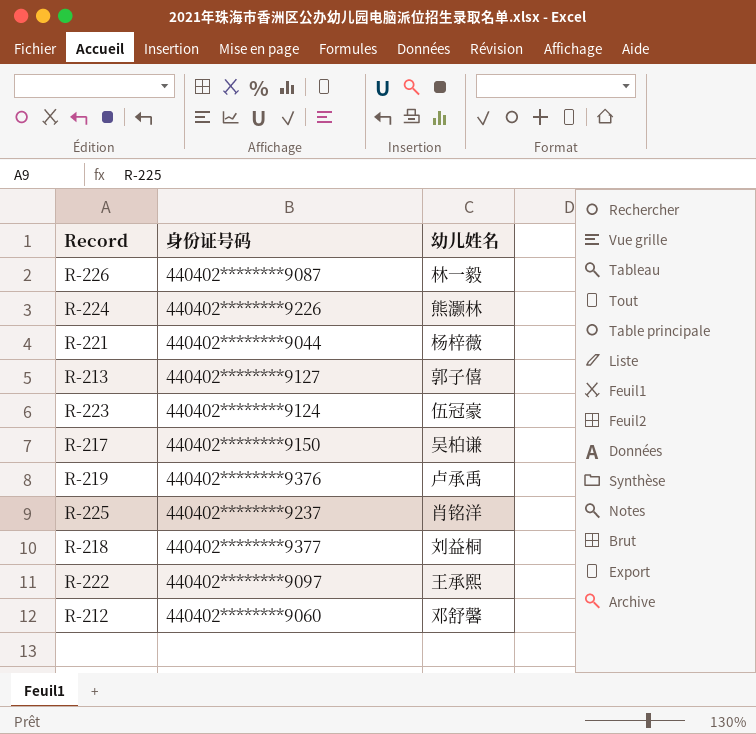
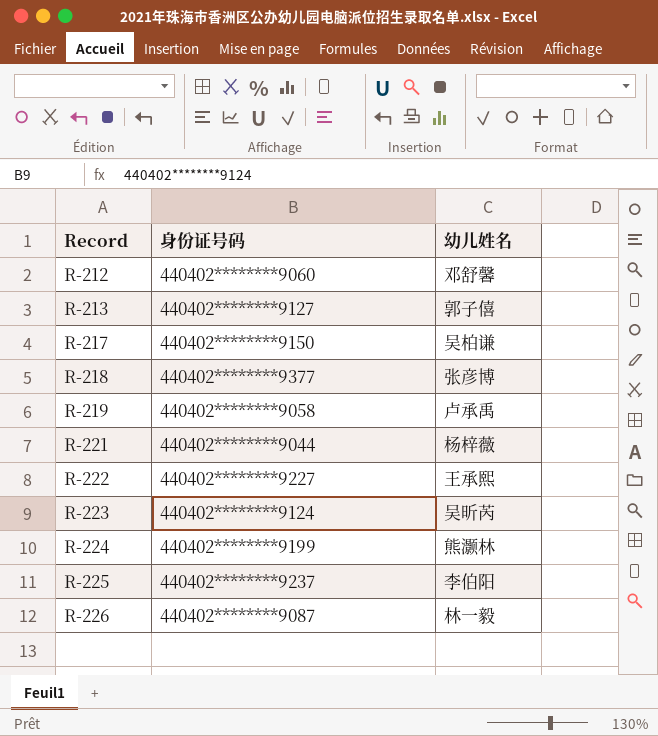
row order: none -> Record ascending
R-218 | 幼儿姓名: 刘益桐 -> 张彦博
R-219 | 身份证号码: 440402********9376 -> 440402********9058
R-222 | 身份证号码: 440402********9097 -> 440402********9227
R-223 | 幼儿姓名: 伍冠豪 -> 吴昕芮
R-224 | 身份证号码: 440402********9226 -> 440402********9199
R-225 | 幼儿姓名: 肖铭洋 -> 李伯阳

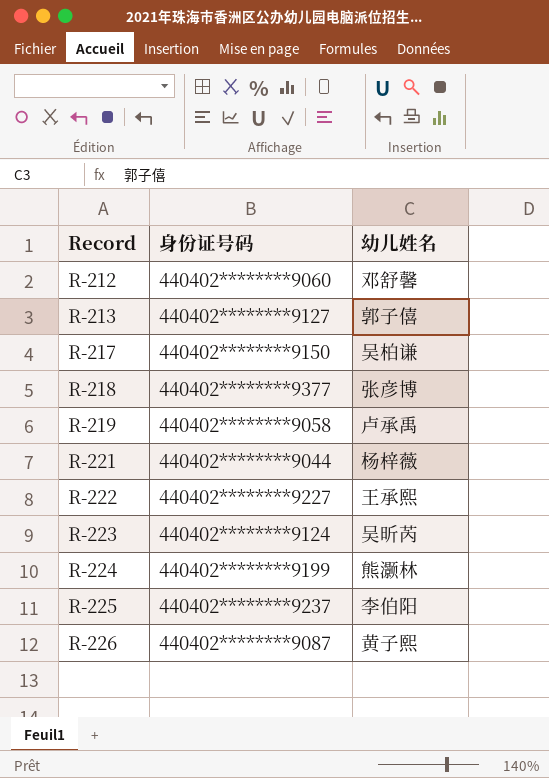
R-226 | 幼儿姓名: 林一毅 -> 黄子熙

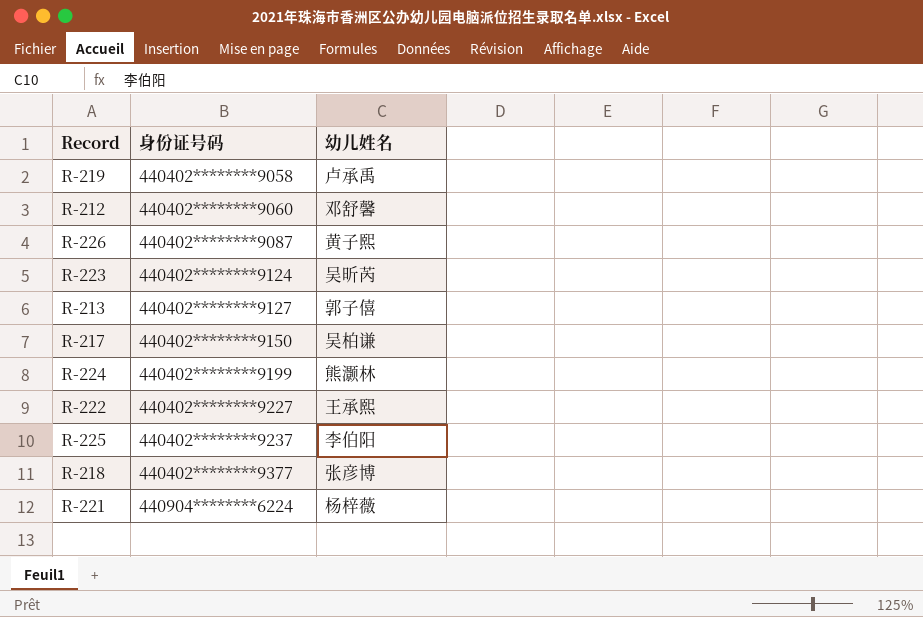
row order: Record ascending -> 身份证号码 ascending
R-221 | 身份证号码: 440402********9044 -> 440904********6224

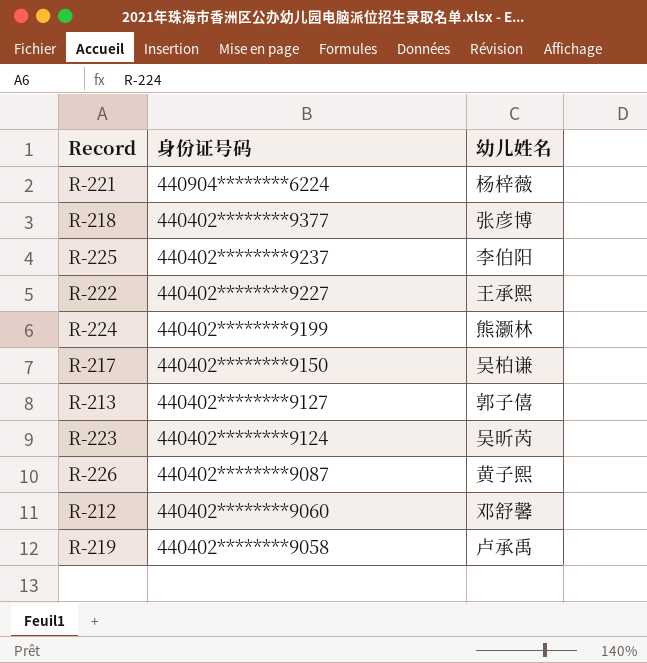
row order: 身份证号码 ascending -> 身份证号码 descending

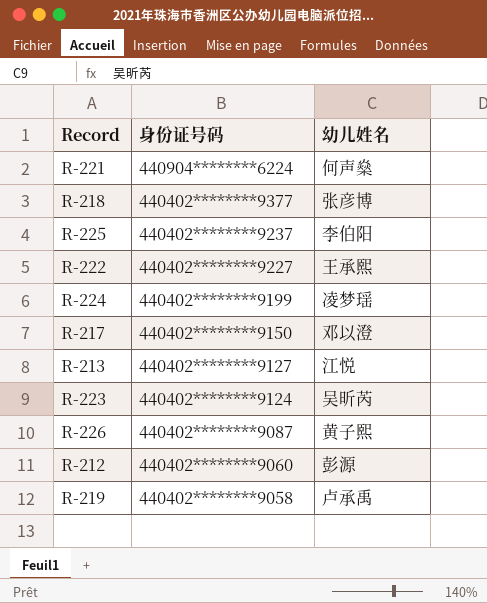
R-221 | 幼儿姓名: 杨梓薇 -> 何声燊
R-224 | 幼儿姓名: 熊灏林 -> 凌梦瑶
R-217 | 幼儿姓名: 吴柏谦 -> 邓以澄
R-213 | 幼儿姓名: 郭子僖 -> 江悦
R-212 | 幼儿姓名: 邓舒馨 -> 彭源

